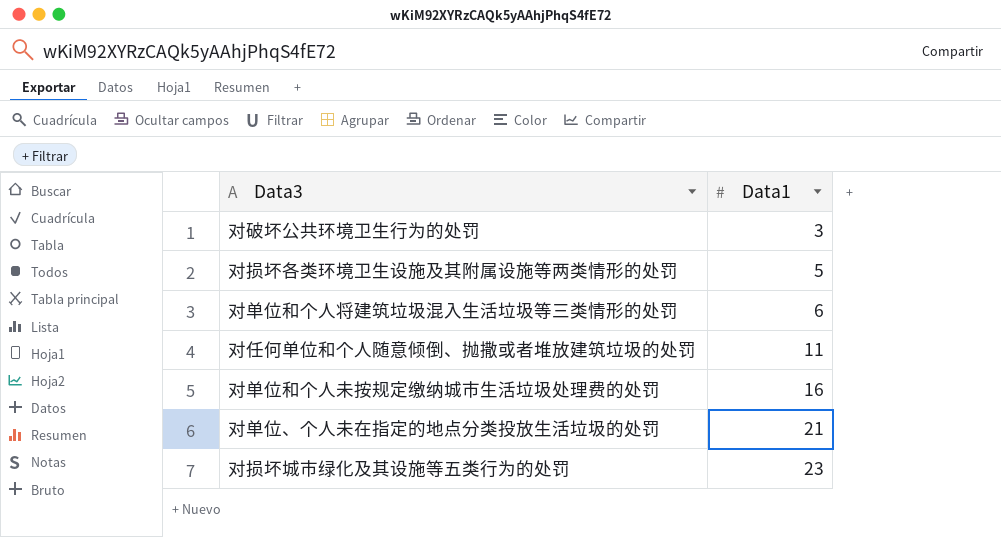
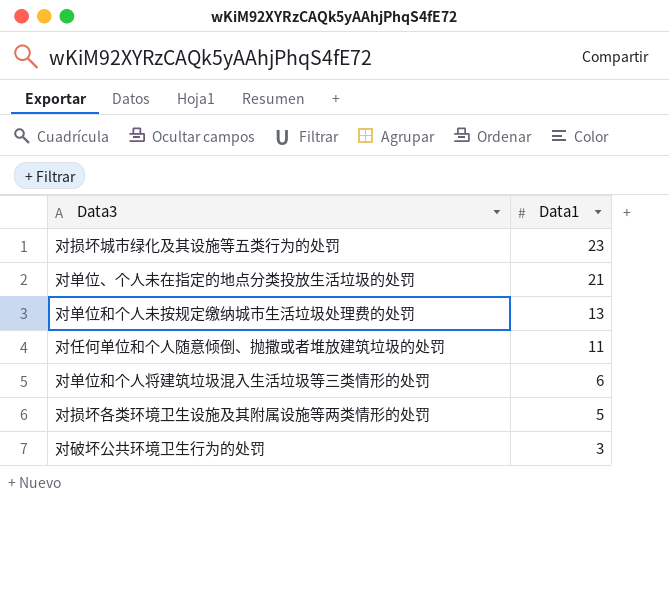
row order: Data1 ascending -> Data1 descending
对单位和个人未按规定缴纳城市生活垃圾处理费的处罚 | Data1: 16 -> 13

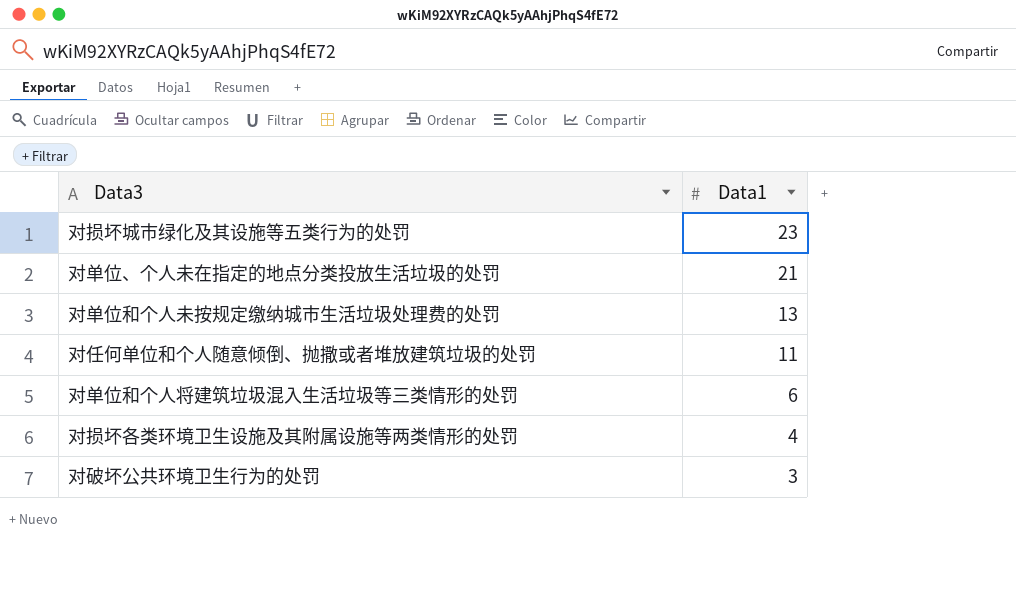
对损坏各类环境卫生设施及其附属设施等两类情形的处罚 | Data1: 5 -> 4

